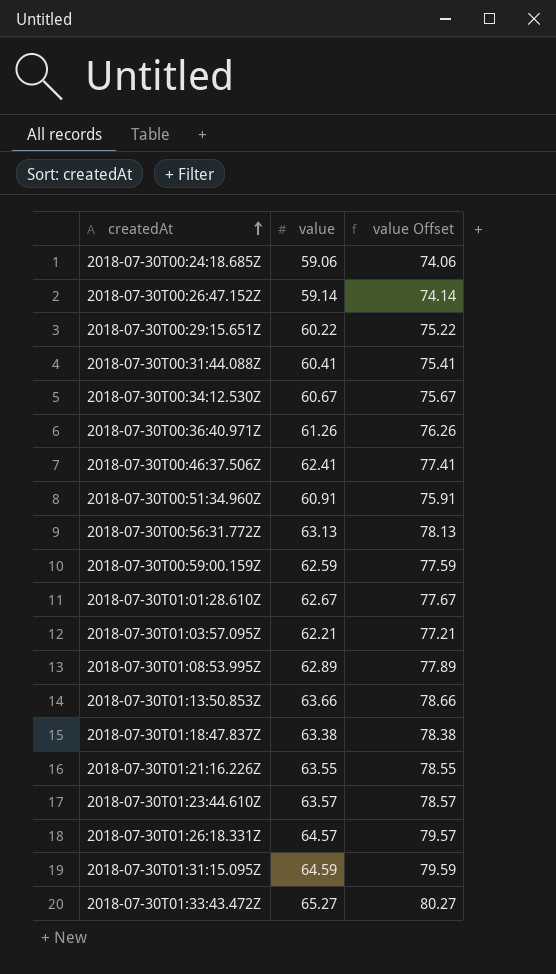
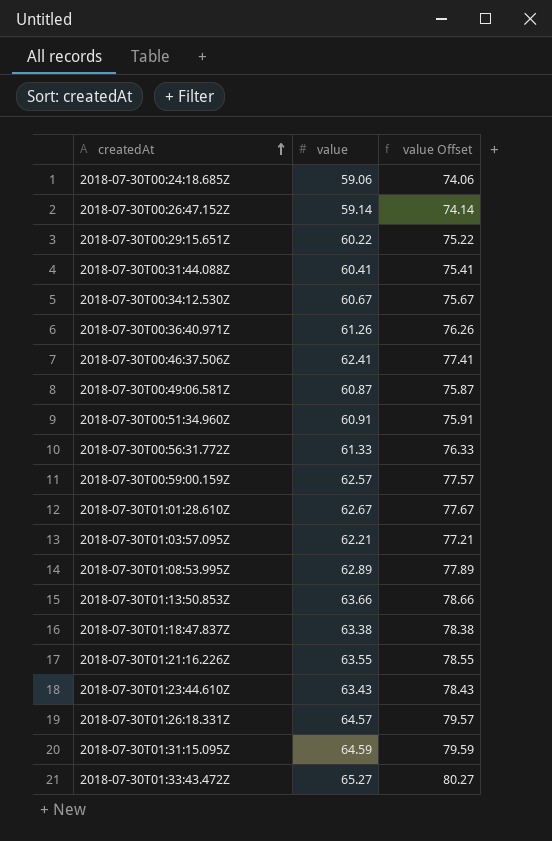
row 2018-07-30T00:49:06.581Z: none -> 60.87 | 75.87
2018-07-30T00:56:31.772Z | value: 63.13 -> 61.33
2018-07-30T00:56:31.772Z | value Offset: 78.13 -> 76.33
2018-07-30T00:59:00.159Z | value: 62.59 -> 62.57
2018-07-30T00:59:00.159Z | value Offset: 77.59 -> 77.57
2018-07-30T01:23:44.610Z | value: 63.57 -> 63.43
2018-07-30T01:23:44.610Z | value Offset: 78.57 -> 78.43

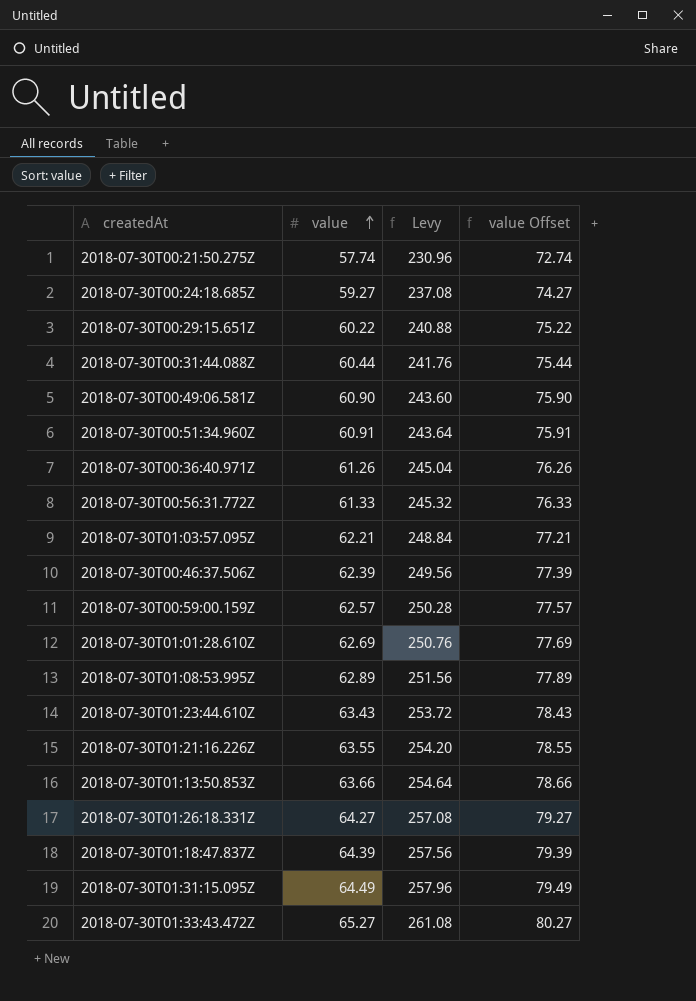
row order: createdAt ascending -> value ascending
column Levy | formula: none -> [value] * 4
row 2018-07-30T00:26:47.152Z: 59.14 | 74.14 -> none
row 2018-07-30T00:34:12.530Z: 60.67 | 75.67 -> none
row 2018-07-30T00:21:50.275Z: none -> 57.74 | 230.96 | 72.74
2018-07-30T00:24:18.685Z | value: 59.06 -> 59.27
2018-07-30T00:24:18.685Z | value Offset: 74.06 -> 74.27
2018-07-30T00:31:44.088Z | value: 60.41 -> 60.44
2018-07-30T00:31:44.088Z | value Offset: 75.41 -> 75.44
2018-07-30T00:49:06.581Z | value: 60.87 -> 60.90
2018-07-30T00:49:06.581Z | value Offset: 75.87 -> 75.90
2018-07-30T00:46:37.506Z | value: 62.41 -> 62.39
2018-07-30T00:46:37.506Z | value Offset: 77.41 -> 77.39
2018-07-30T01:01:28.610Z | value: 62.67 -> 62.69
2018-07-30T01:01:28.610Z | value Offset: 77.67 -> 77.69
2018-07-30T01:26:18.331Z | value: 64.57 -> 64.27
2018-07-30T01:26:18.331Z | value Offset: 79.57 -> 79.27
2018-07-30T01:18:47.837Z | value: 63.38 -> 64.39
2018-07-30T01:18:47.837Z | value Offset: 78.38 -> 79.39
2018-07-30T01:31:15.095Z | value: 64.59 -> 64.49
2018-07-30T01:31:15.095Z | value Offset: 79.59 -> 79.49

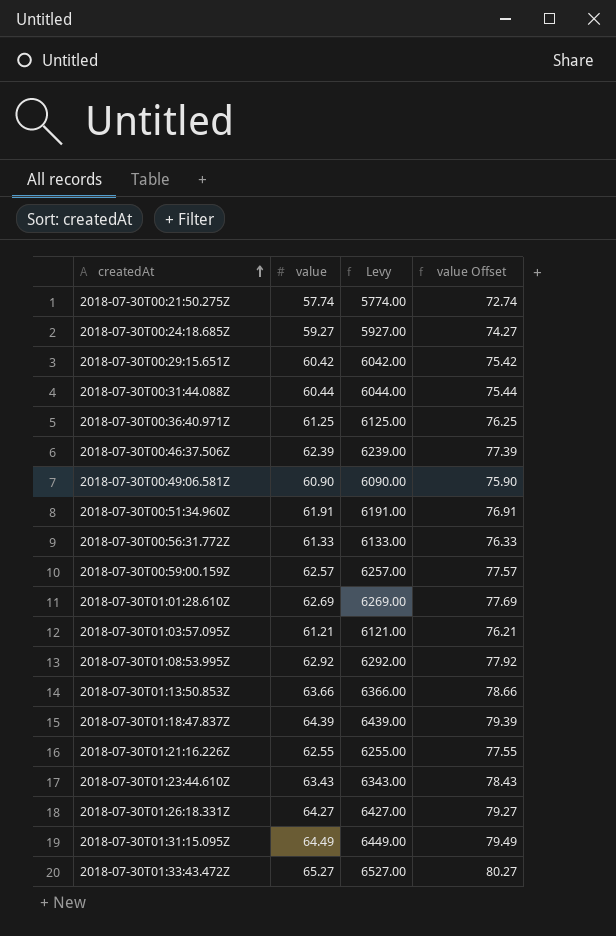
row order: value ascending -> createdAt ascending
column Levy | formula: [value] * 4 -> [value] * 100
2018-07-30T00:29:15.651Z | value: 60.22 -> 60.42
2018-07-30T00:29:15.651Z | value Offset: 75.22 -> 75.42
2018-07-30T00:36:40.971Z | value: 61.26 -> 61.25
2018-07-30T00:36:40.971Z | value Offset: 76.26 -> 76.25
2018-07-30T00:51:34.960Z | value: 60.91 -> 61.91
2018-07-30T00:51:34.960Z | value Offset: 75.91 -> 76.91
2018-07-30T01:03:57.095Z | value: 62.21 -> 61.21
2018-07-30T01:03:57.095Z | value Offset: 77.21 -> 76.21
2018-07-30T01:08:53.995Z | value: 62.89 -> 62.92
2018-07-30T01:08:53.995Z | value Offset: 77.89 -> 77.92
2018-07-30T01:21:16.226Z | value: 63.55 -> 62.55
2018-07-30T01:21:16.226Z | value Offset: 78.55 -> 77.55

